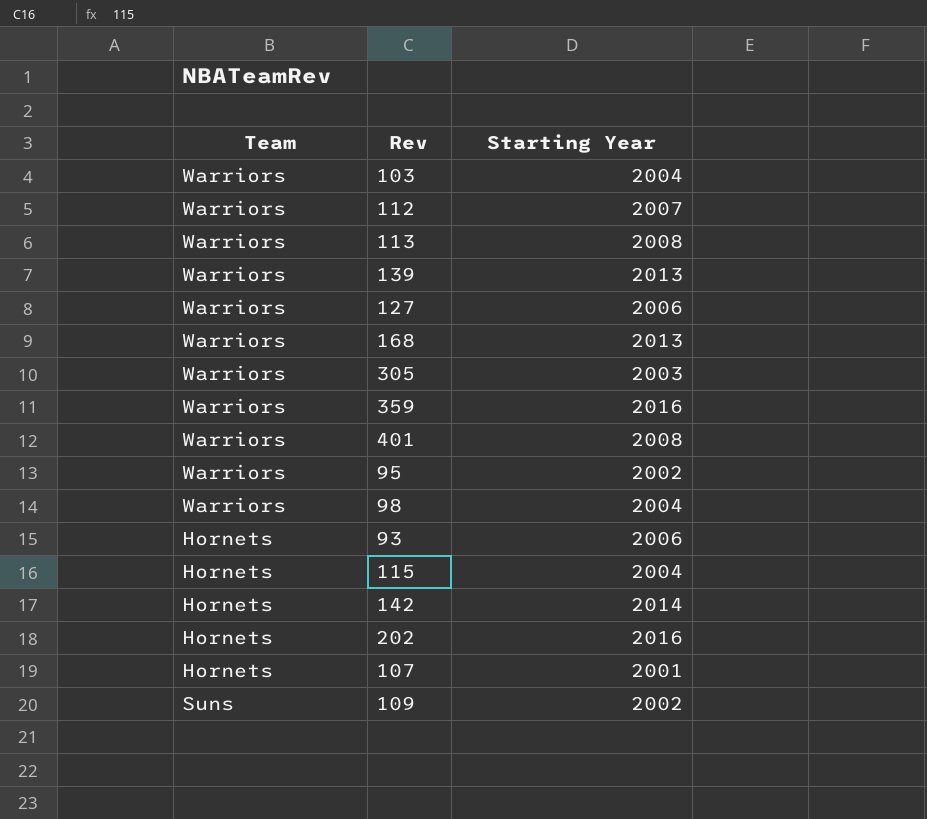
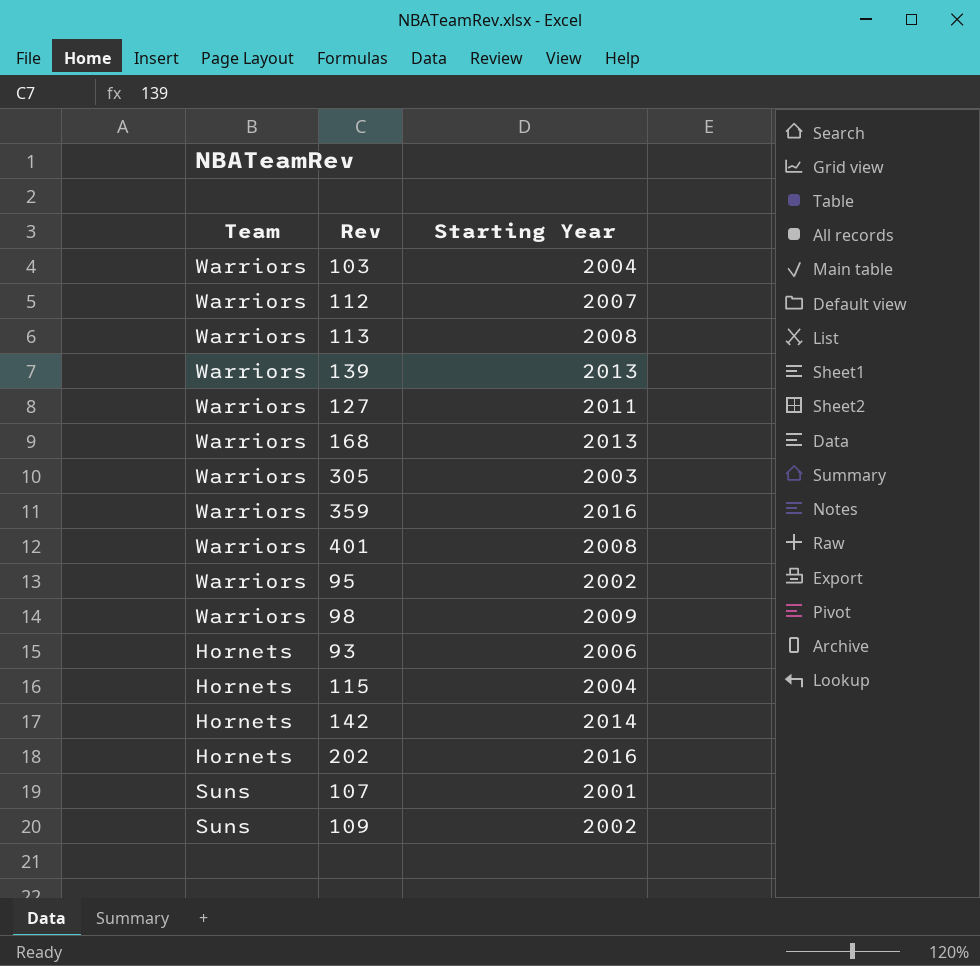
127 | Starting Year: 2006 -> 2011
98 | Starting Year: 2004 -> 2009
107 | Team: Hornets -> Suns

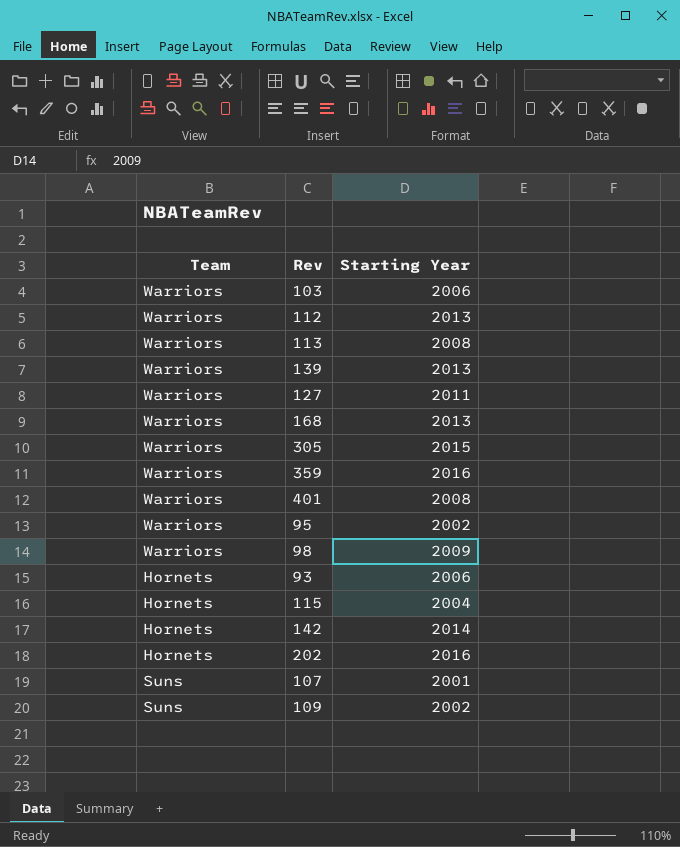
103 | Starting Year: 2004 -> 2006
112 | Starting Year: 2007 -> 2013
305 | Starting Year: 2003 -> 2015

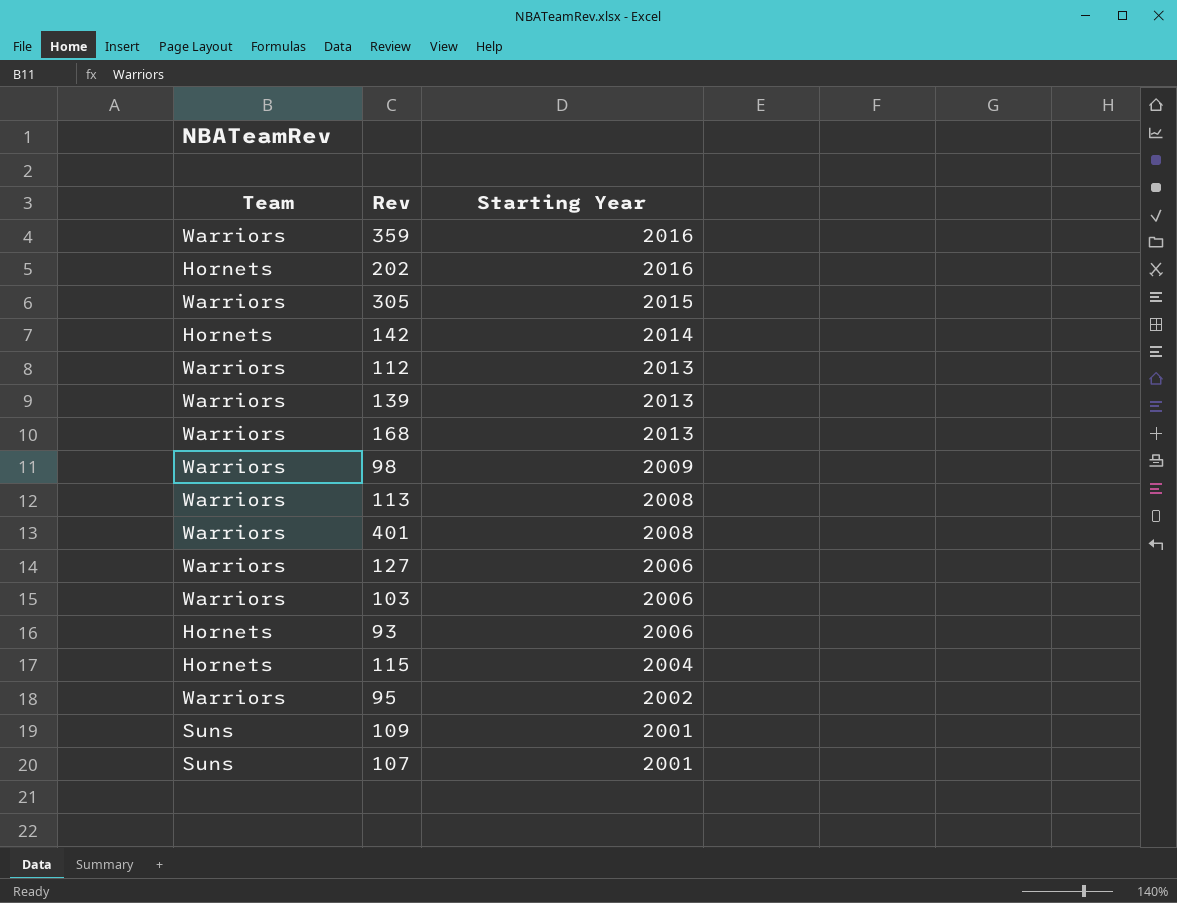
row order: none -> Starting Year descending
127 | Starting Year: 2011 -> 2006
109 | Starting Year: 2002 -> 2001

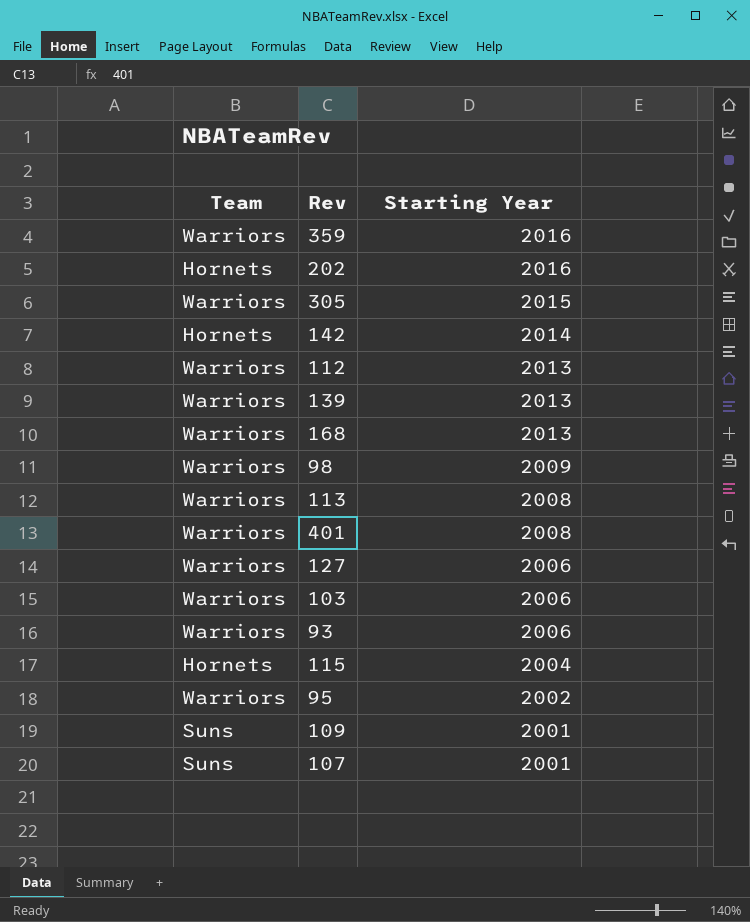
93 | Team: Hornets -> Warriors

